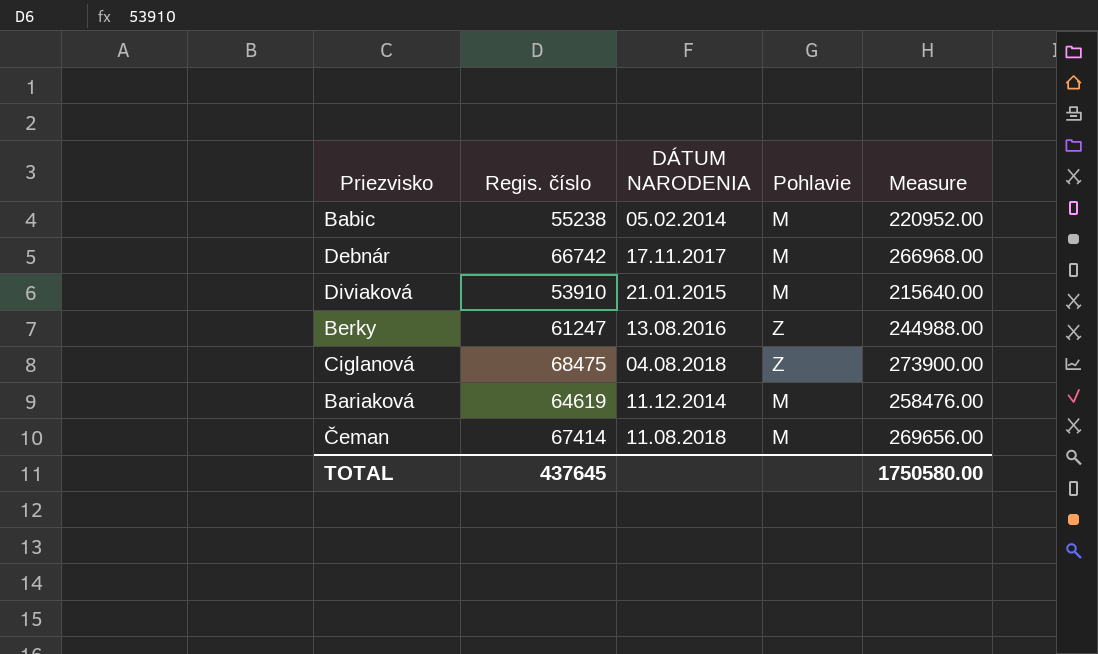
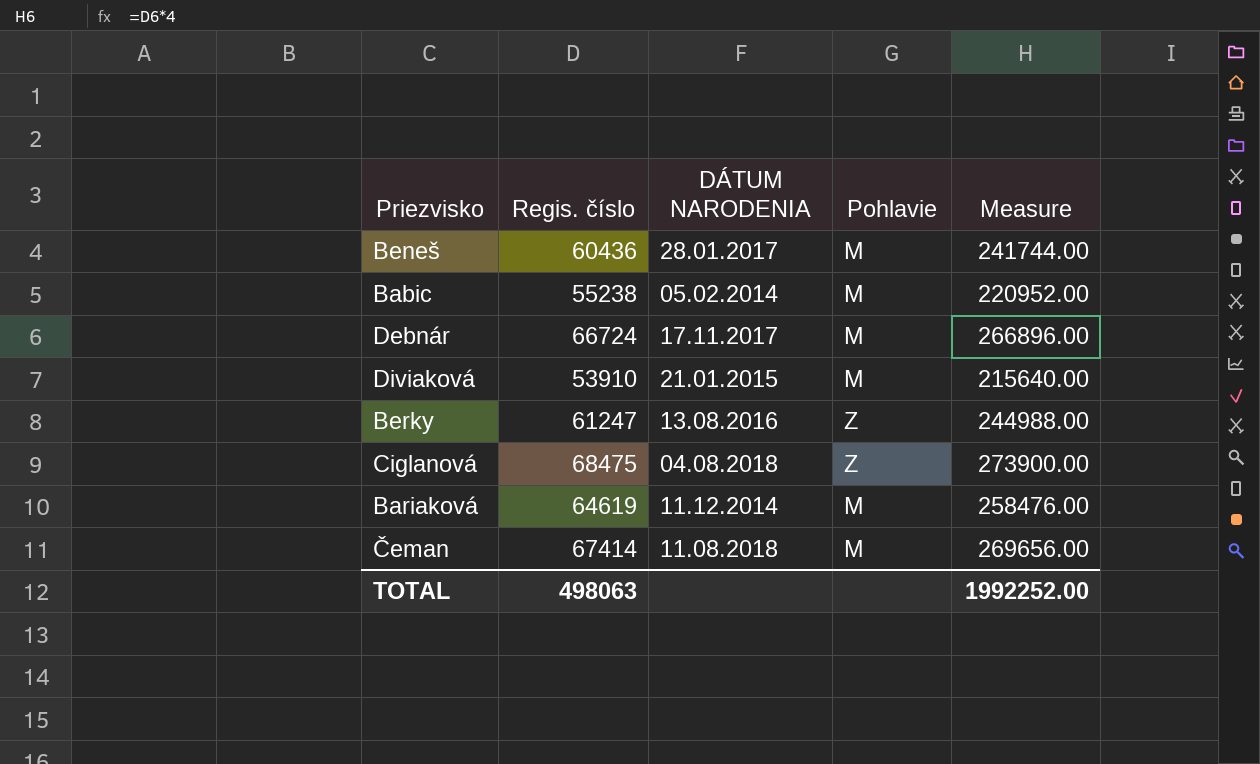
row Beneš: none -> 60436 | 28.01.2017 | M | 241744.00
Debnár | Regis. číslo: 66742 -> 66724
Debnár | Measure: 266968.00 -> 266896.00
TOTAL | Regis. číslo: 437645 -> 498063
TOTAL | Measure: 1750580.00 -> 1992252.00

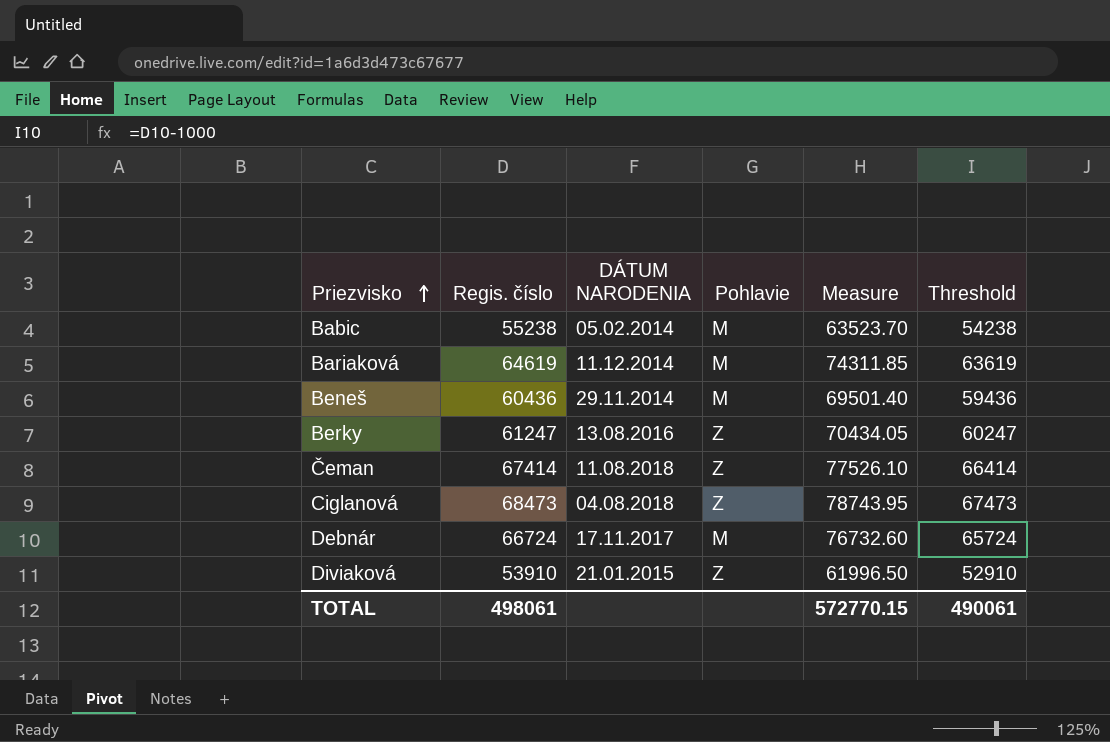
row order: none -> Priezvisko ascending
column Measure | formula: [Regis. číslo] * 4 -> [Regis. číslo] * 1.15
column Threshold | formula: none -> [Regis. číslo] - 1000
Beneš | DÁTUM NARODENIA: 28.01.2017 -> 29.11.2014
Čeman | Pohlavie: M -> Z
Ciglanová | Regis. číslo: 68475 -> 68473
Diviaková | Pohlavie: M -> Z
TOTAL | Regis. číslo: 498063 -> 498061
TOTAL | Measure: 1992252.00 -> 572770.15

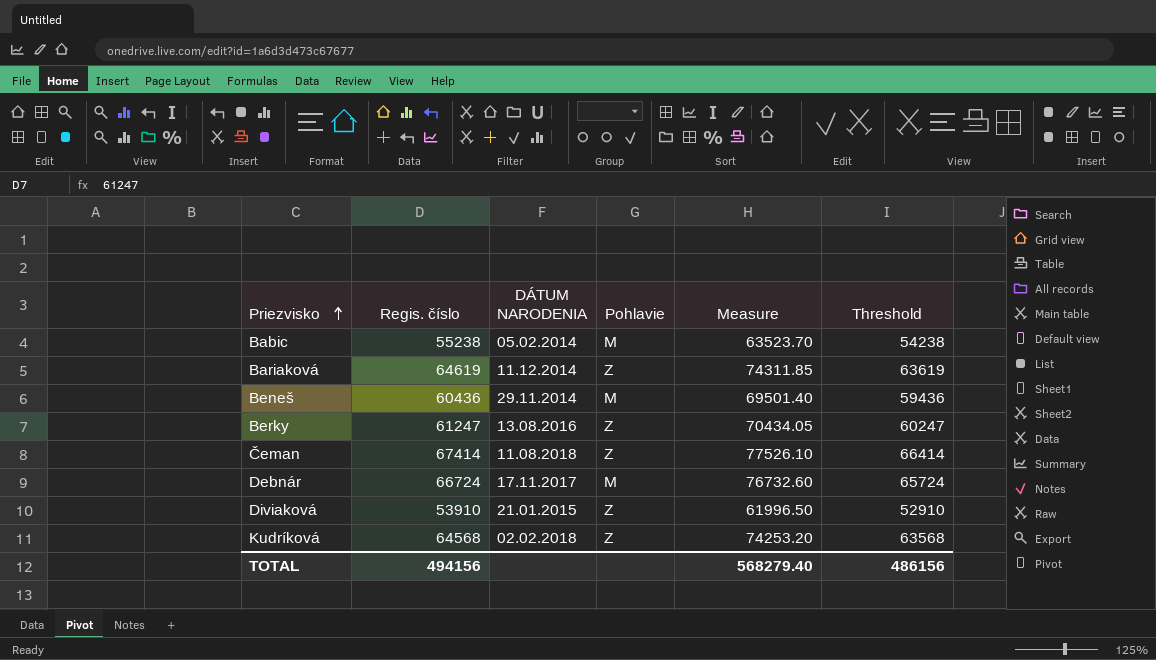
row Ciglanová: 68473 | 04.08.2018 | Z | 78743.95 | 67473 -> none
Bariaková | Pohlavie: M -> Z
row Kudríková: none -> 64568 | 02.02.2018 | Z | 74253.20 | 63568
TOTAL | Regis. číslo: 498061 -> 494156
TOTAL | Measure: 572770.15 -> 568279.40
TOTAL | Threshold: 490061 -> 486156

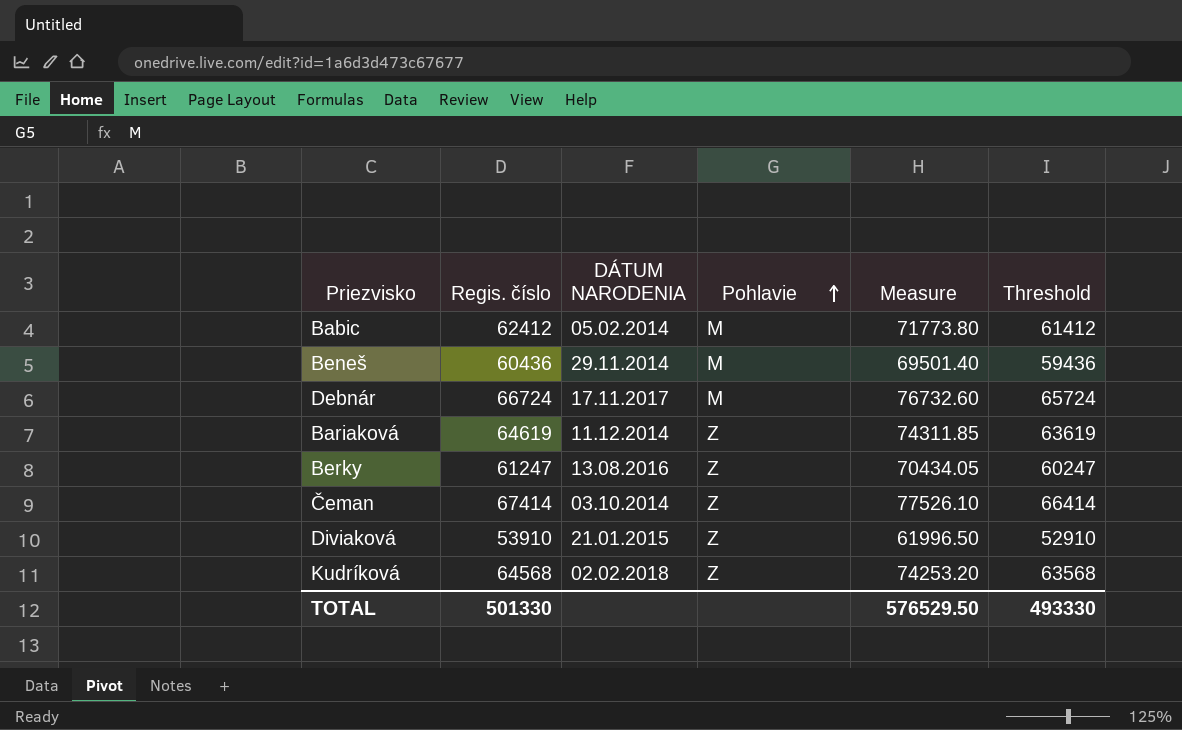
row order: Priezvisko ascending -> Pohlavie ascending
Babic | Regis. číslo: 55238 -> 62412
Babic | Measure: 63523.70 -> 71773.80
Babic | Threshold: 54238 -> 61412
Čeman | DÁTUM NARODENIA: 11.08.2018 -> 03.10.2014
TOTAL | Regis. číslo: 494156 -> 501330
TOTAL | Measure: 568279.40 -> 576529.50
TOTAL | Threshold: 486156 -> 493330

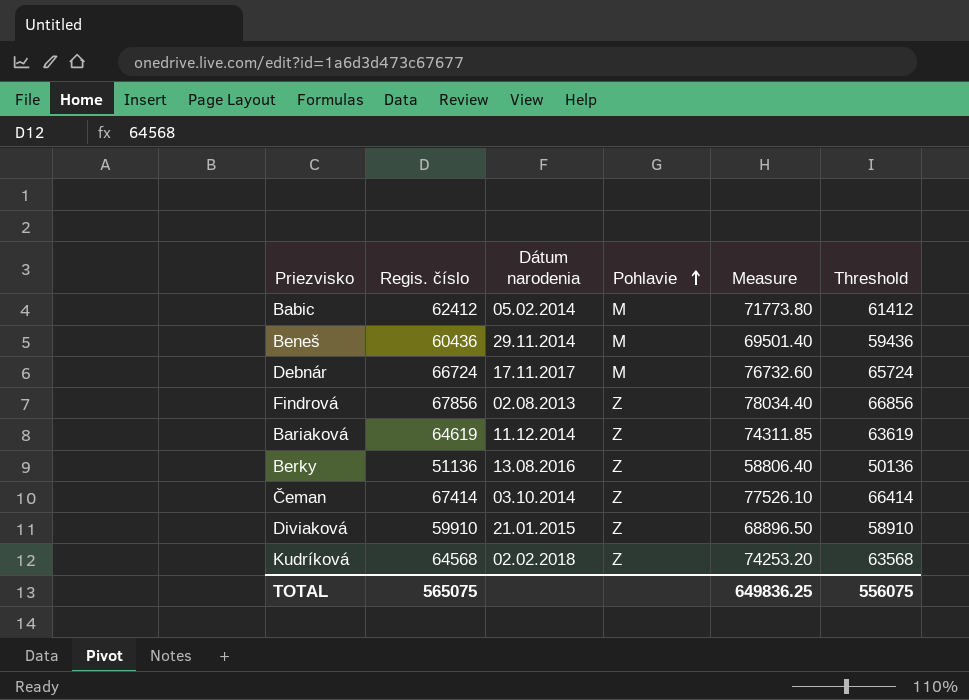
column name: DÁTUM NARODENIA -> Dátum narodenia
row Findrová: none -> 67856 | 02.08.2013 | Z | 78034.40 | 66856
Berky | Regis. číslo: 61247 -> 51136
Berky | Measure: 70434.05 -> 58806.40
Berky | Threshold: 60247 -> 50136
Diviaková | Regis. číslo: 53910 -> 59910
Diviaková | Measure: 61996.50 -> 68896.50
Diviaková | Threshold: 52910 -> 58910
TOTAL | Regis. číslo: 501330 -> 565075
TOTAL | Measure: 576529.50 -> 649836.25
TOTAL | Threshold: 493330 -> 556075

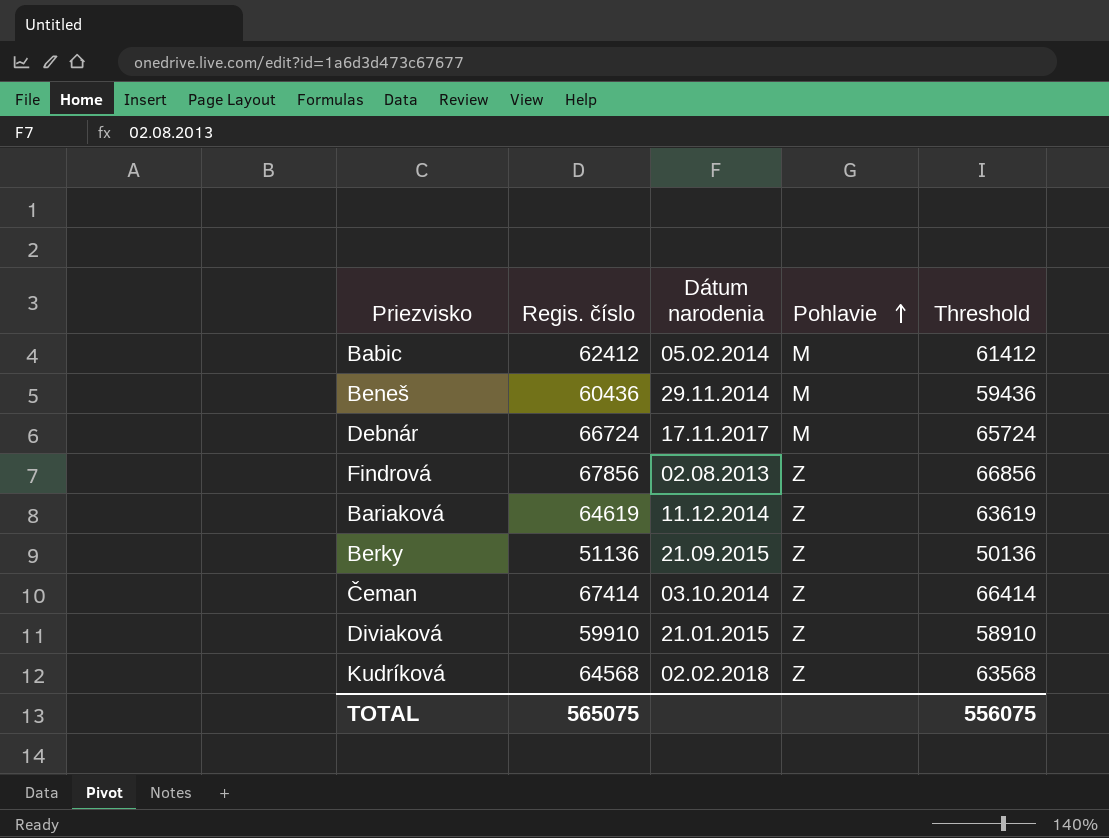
column Measure | formula: [Regis. číslo] * 1.15 -> none
Berky | Dátum narodenia: 13.08.2016 -> 21.09.2015

